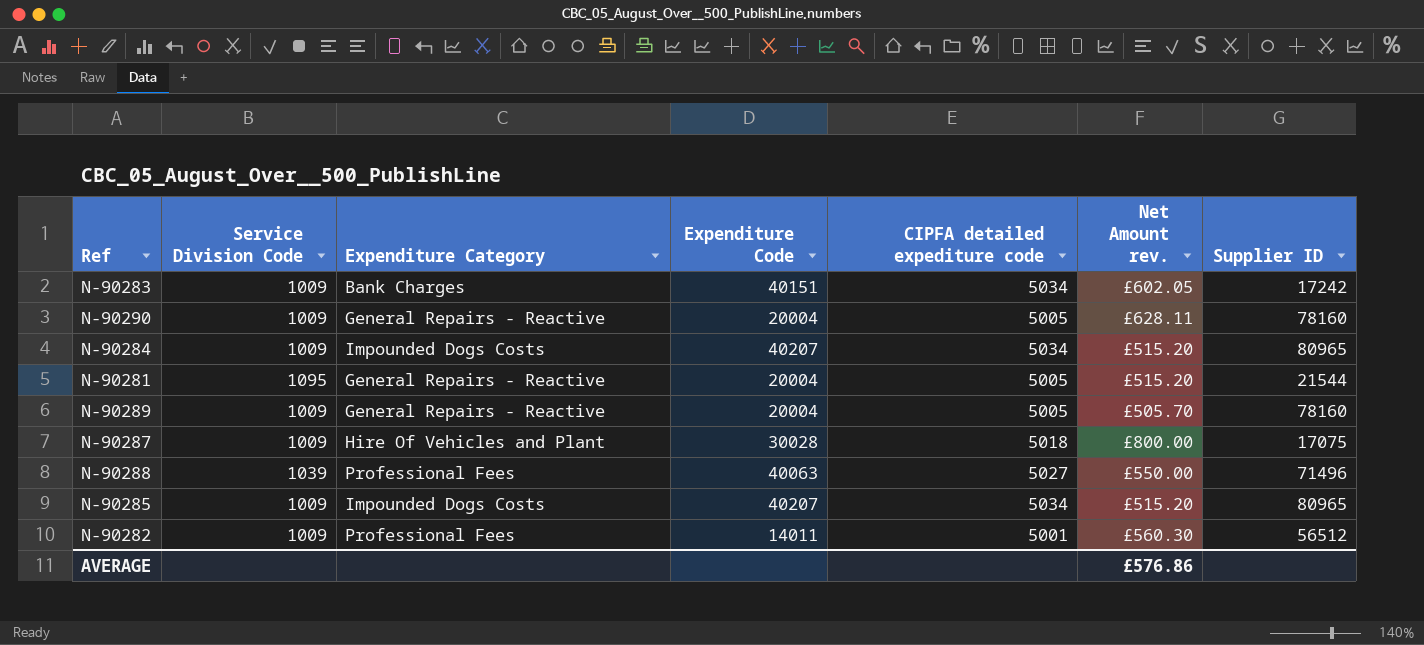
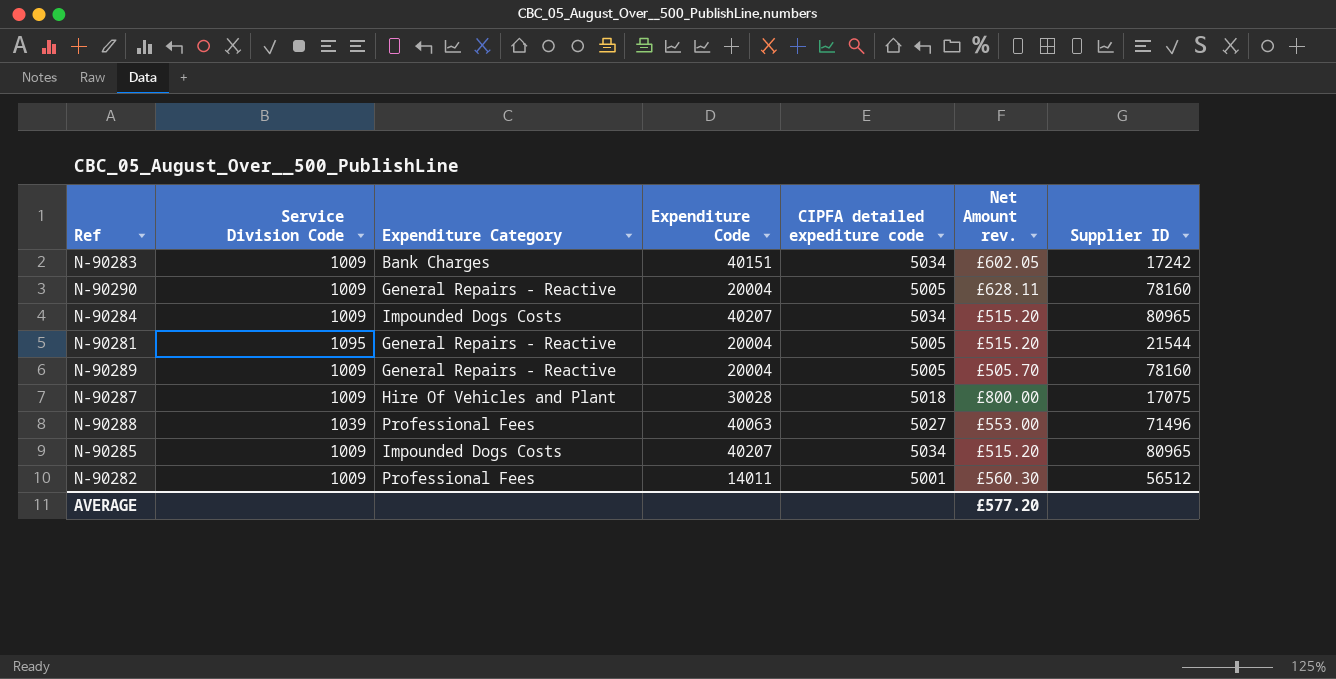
N-90288 | Net Amount rev.: £550.00 -> £553.00
AVERAGE | Net Amount rev.: £576.86 -> £577.20

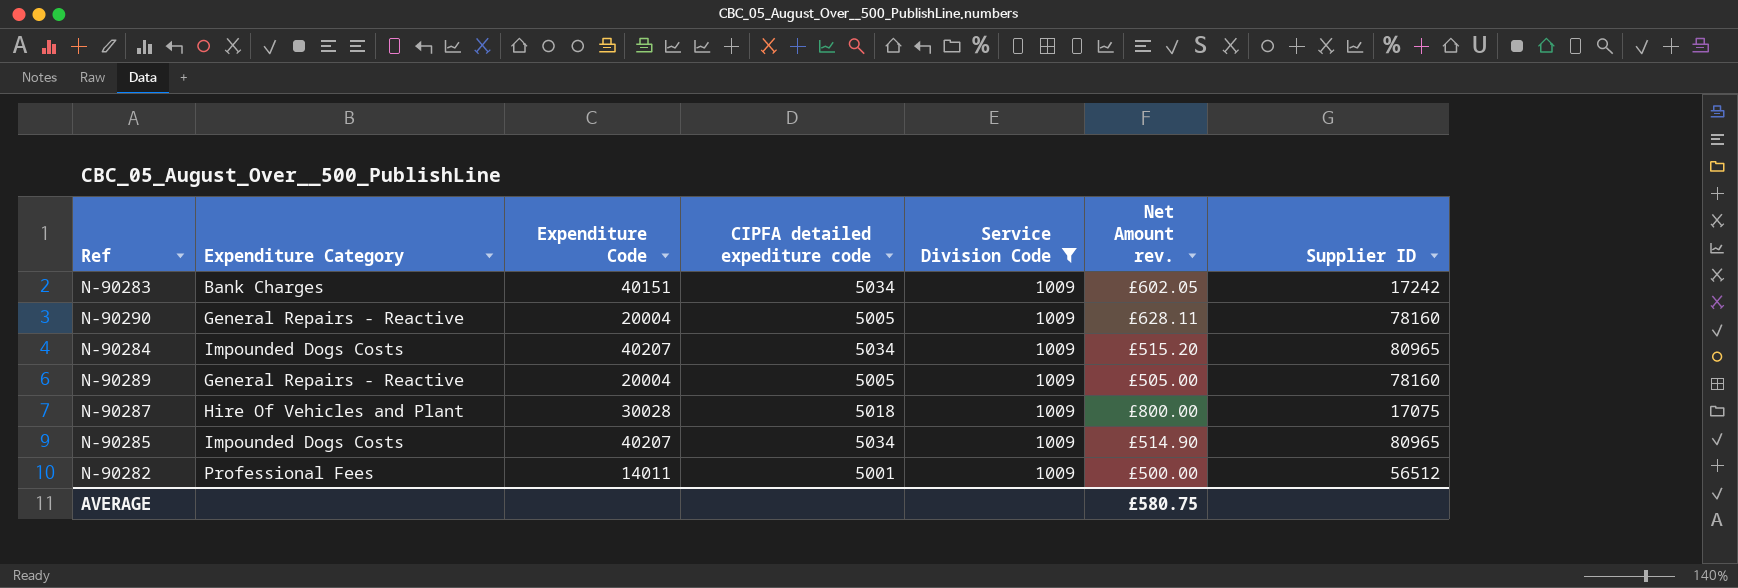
filter: none -> Service Division Code = 1009
column Service Division Code | position: 2 -> 5
N-90289 | Net Amount rev.: £505.70 -> £505.00
N-90285 | Net Amount rev.: £515.20 -> £514.90
N-90282 | Net Amount rev.: £560.30 -> £500.00
AVERAGE | Net Amount rev.: £577.20 -> £580.75

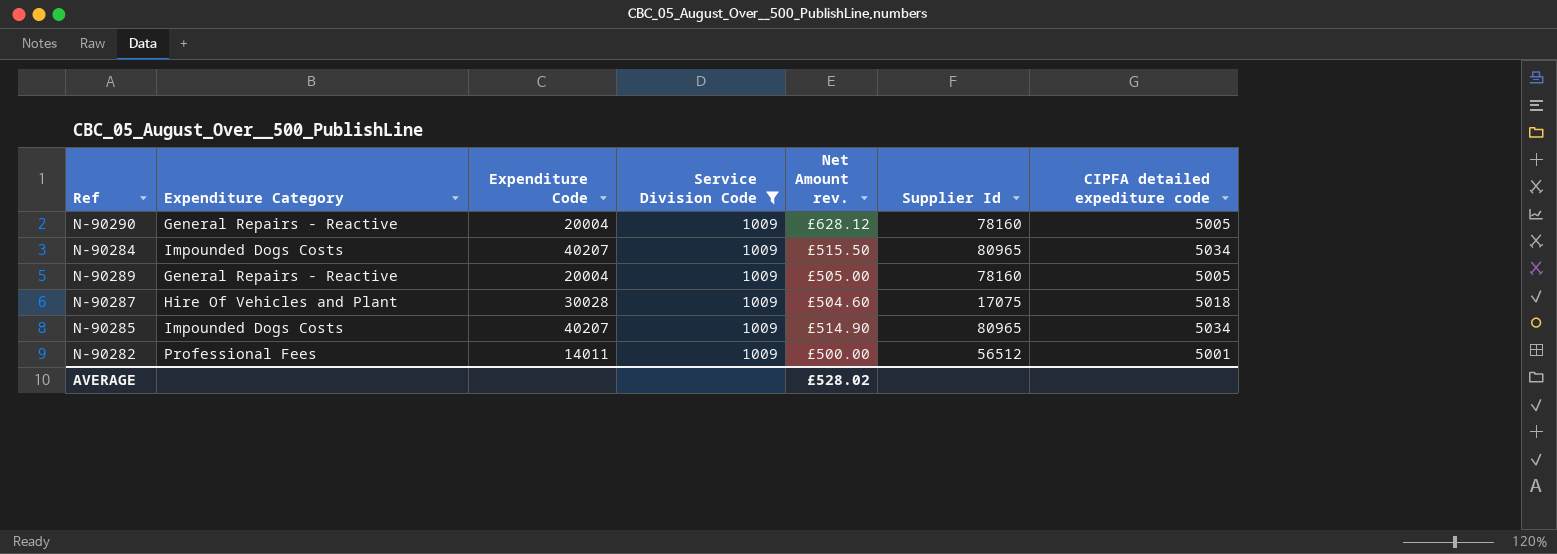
column name: Supplier ID -> Supplier Id
column CIPFA detailed expediture code | position: 4 -> 7
row N-90283: Bank Charges | 40151 | 5034 | 1009 | £602.05 | 17242 -> none
N-90290 | Net Amount rev.: £628.11 -> £628.12
N-90284 | Net Amount rev.: £515.20 -> £515.50
N-90287 | Net Amount rev.: £800.00 -> £504.60
AVERAGE | Net Amount rev.: £580.75 -> £528.02

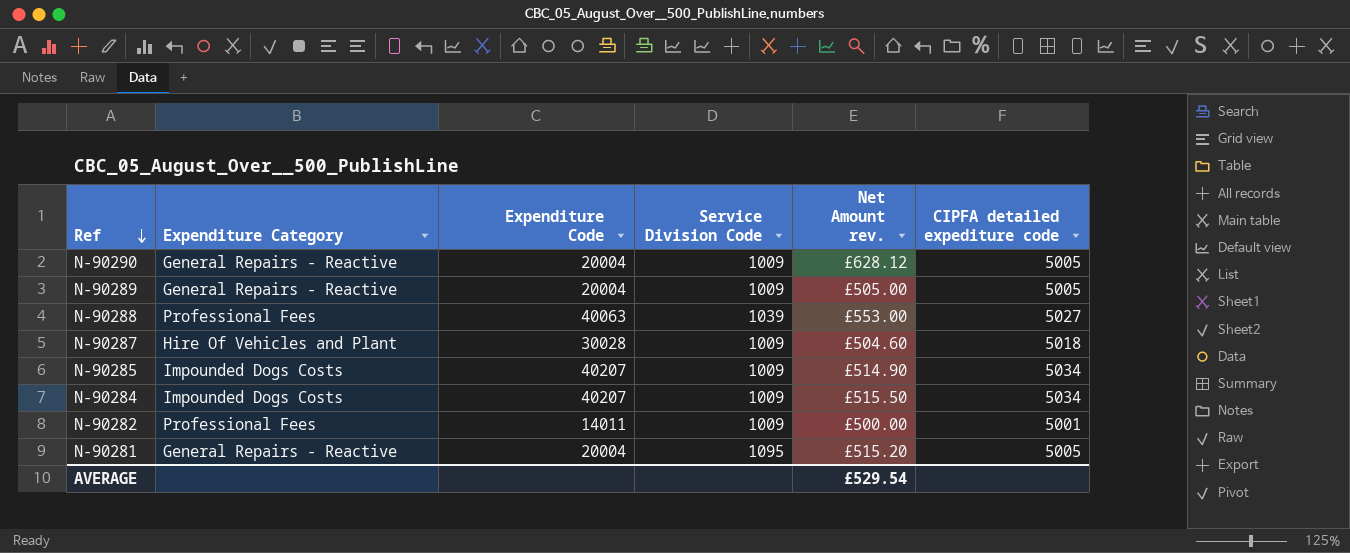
filter: Service Division Code = 1009 -> none
row order: none -> Ref descending
column Supplier Id | position: 6 -> none
AVERAGE | Net Amount rev.: £528.02 -> £529.54

